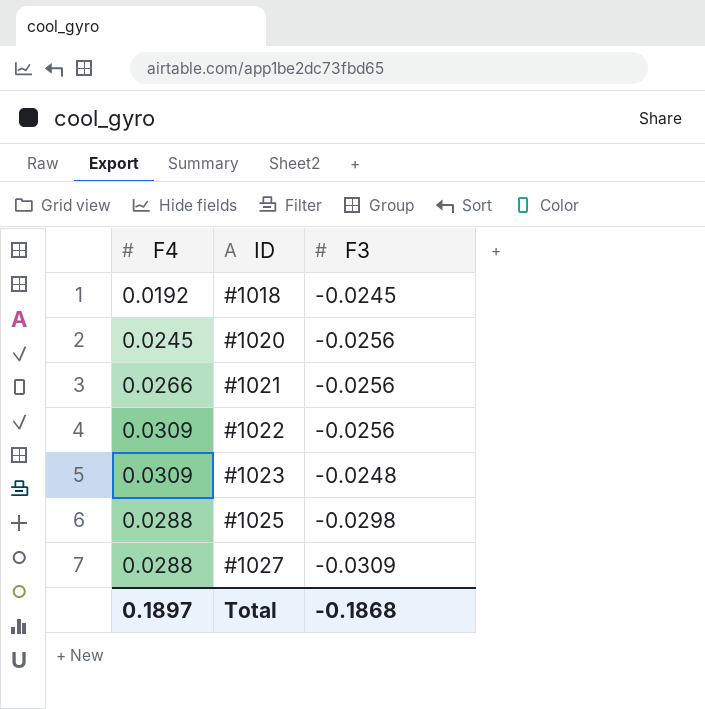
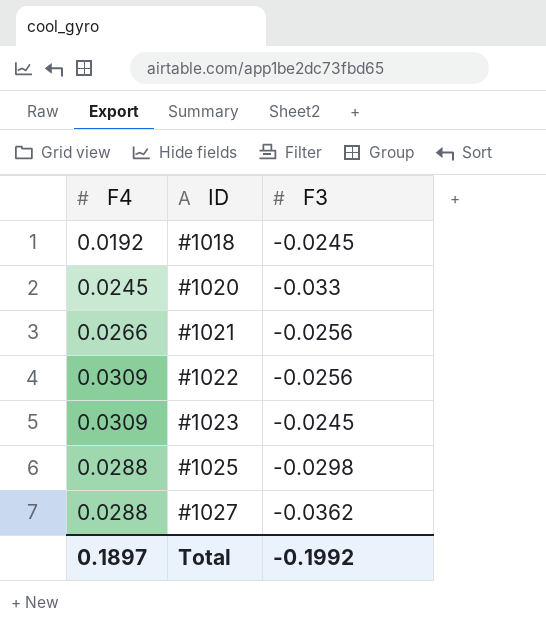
#1020 | F3: -0.0256 -> -0.033
#1023 | F3: -0.0248 -> -0.0245
#1027 | F3: -0.0309 -> -0.0362
Total | F3: -0.1868 -> -0.1992

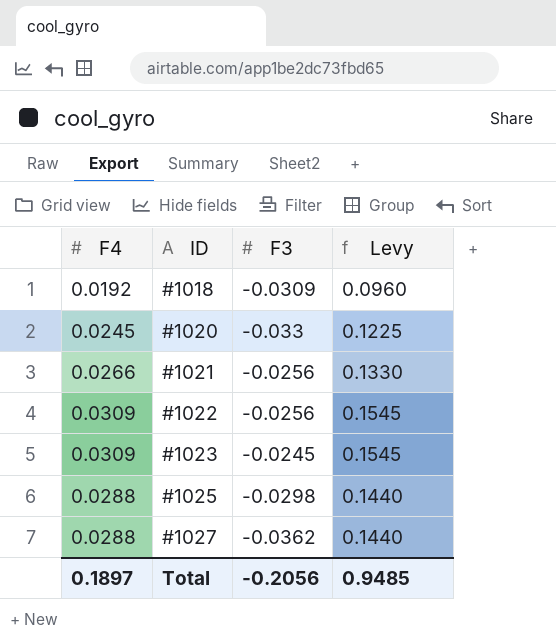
column Levy | formula: none -> [F4] * 5
#1018 | F3: -0.0245 -> -0.0309
Total | F3: -0.1992 -> -0.2056

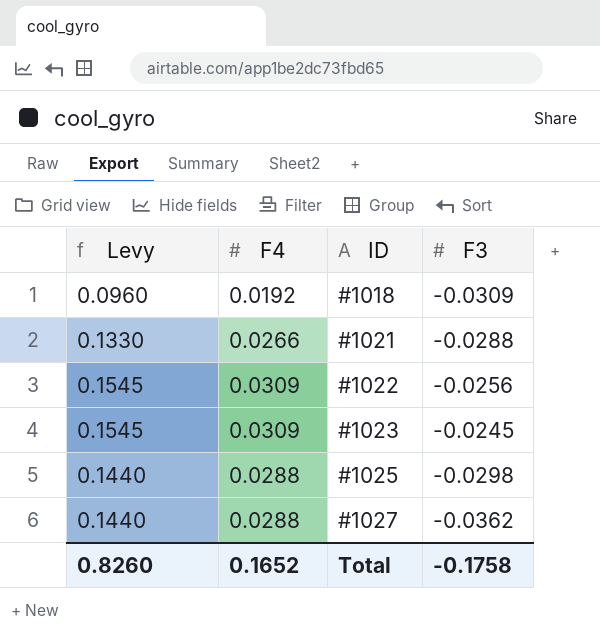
column Levy | position: 4 -> 1
row #1020: 0.0245 | -0.033 | 0.1225 -> none
#1021 | F3: -0.0256 -> -0.0288
Total | Levy: 0.9485 -> 0.8260
Total | F4: 0.1897 -> 0.1652
Total | F3: -0.2056 -> -0.1758

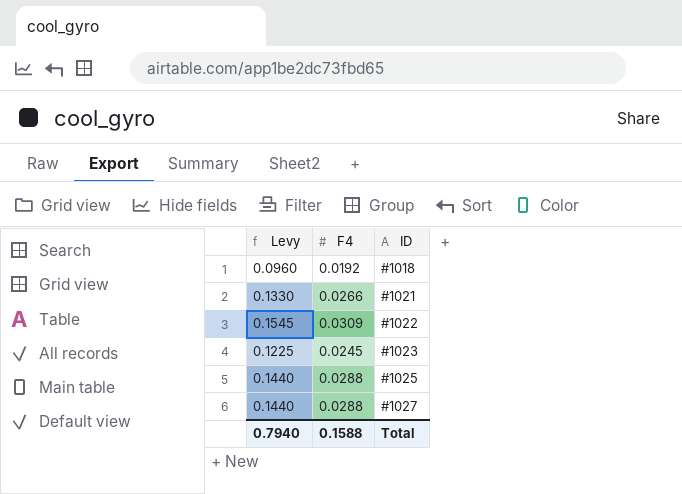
column F3 | position: 4 -> none
#1023 | Levy: 0.1545 -> 0.1225
#1023 | F4: 0.0309 -> 0.0245
Total | Levy: 0.8260 -> 0.7940
Total | F4: 0.1652 -> 0.1588

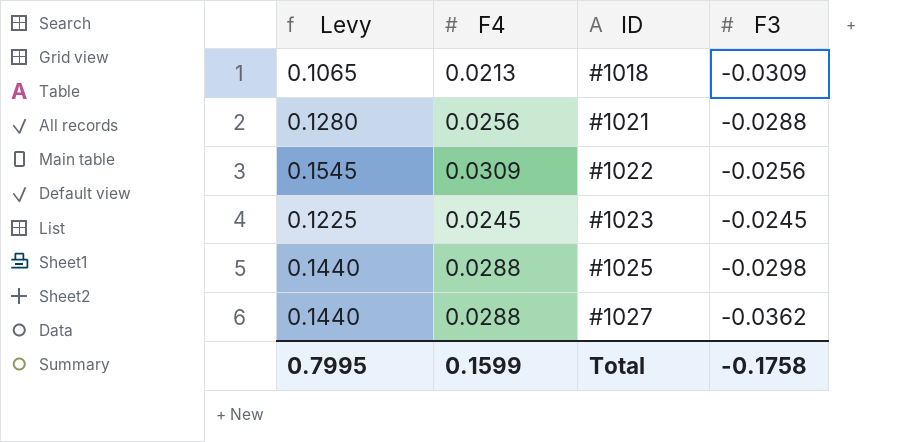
column F3 | position: none -> 4
#1018 | Levy: 0.0960 -> 0.1065
#1018 | F4: 0.0192 -> 0.0213
#1021 | Levy: 0.1330 -> 0.1280
#1021 | F4: 0.0266 -> 0.0256
Total | Levy: 0.7940 -> 0.7995
Total | F4: 0.1588 -> 0.1599

